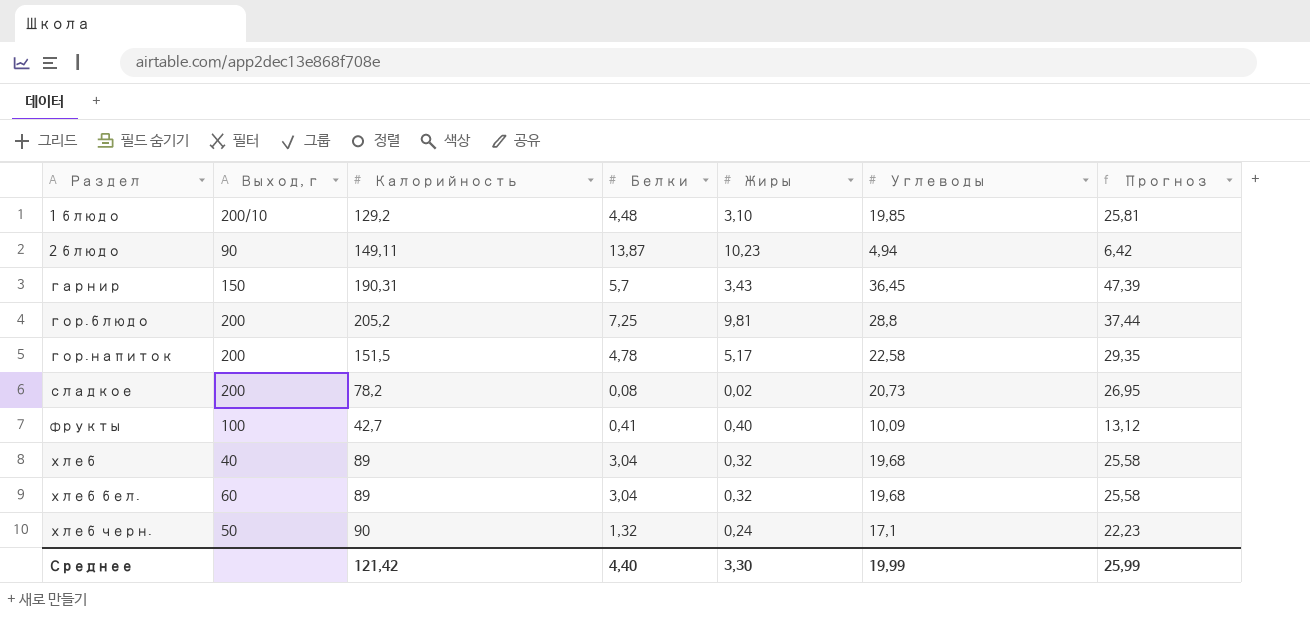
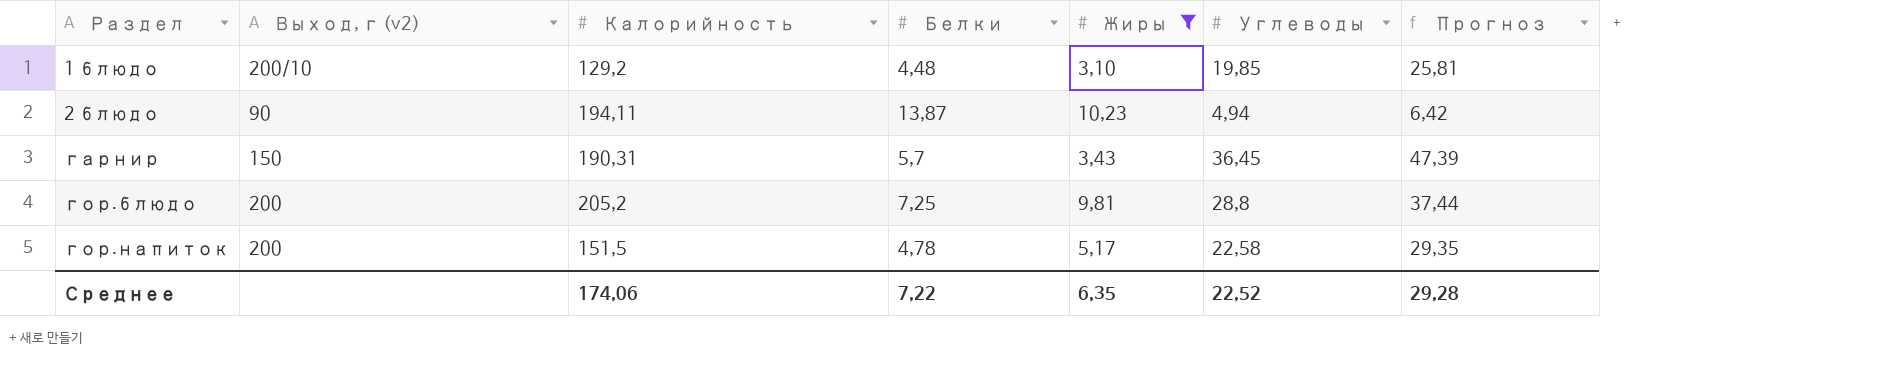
filter: none -> Жиры >= 3,10
column name: Выход, г -> Выход, г (v2)
2 блюдо | Калорийность: 149,11 -> 194,11
Среднее | Калорийность: 121,42 -> 174,06
Среднее | Белки: 4,40 -> 7,22
Среднее | Жиры: 3,30 -> 6,35
Среднее | Углеводы: 19,99 -> 22,52
Среднее | Прогноз: 25,99 -> 29,28

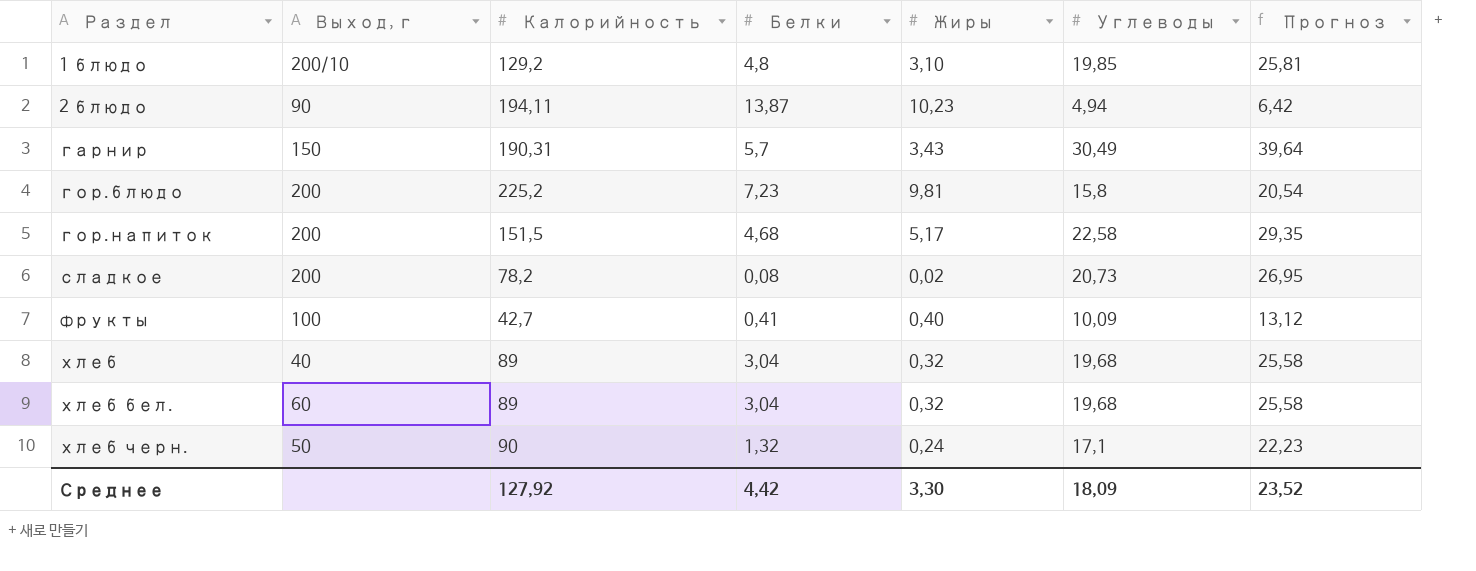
filter: Жиры >= 3,10 -> none
column name: Выход, г (v2) -> Выход, г
1 блюдо | Белки: 4,48 -> 4,8
гарнир | Углеводы: 36,45 -> 30,49
гарнир | Прогноз: 47,39 -> 39,64
гор.блюдо | Калорийность: 205,2 -> 225,2
гор.блюдо | Белки: 7,25 -> 7,23
гор.блюдо | Углеводы: 28,8 -> 15,8
гор.блюдо | Прогноз: 37,44 -> 20,54
гор.напиток | Белки: 4,78 -> 4,68
Среднее | Калорийность: 174,06 -> 127,92
Среднее | Белки: 7,22 -> 4,42
Среднее | Жиры: 6,35 -> 3,30
Среднее | Углеводы: 22,52 -> 18,09
Среднее | Прогноз: 29,28 -> 23,52

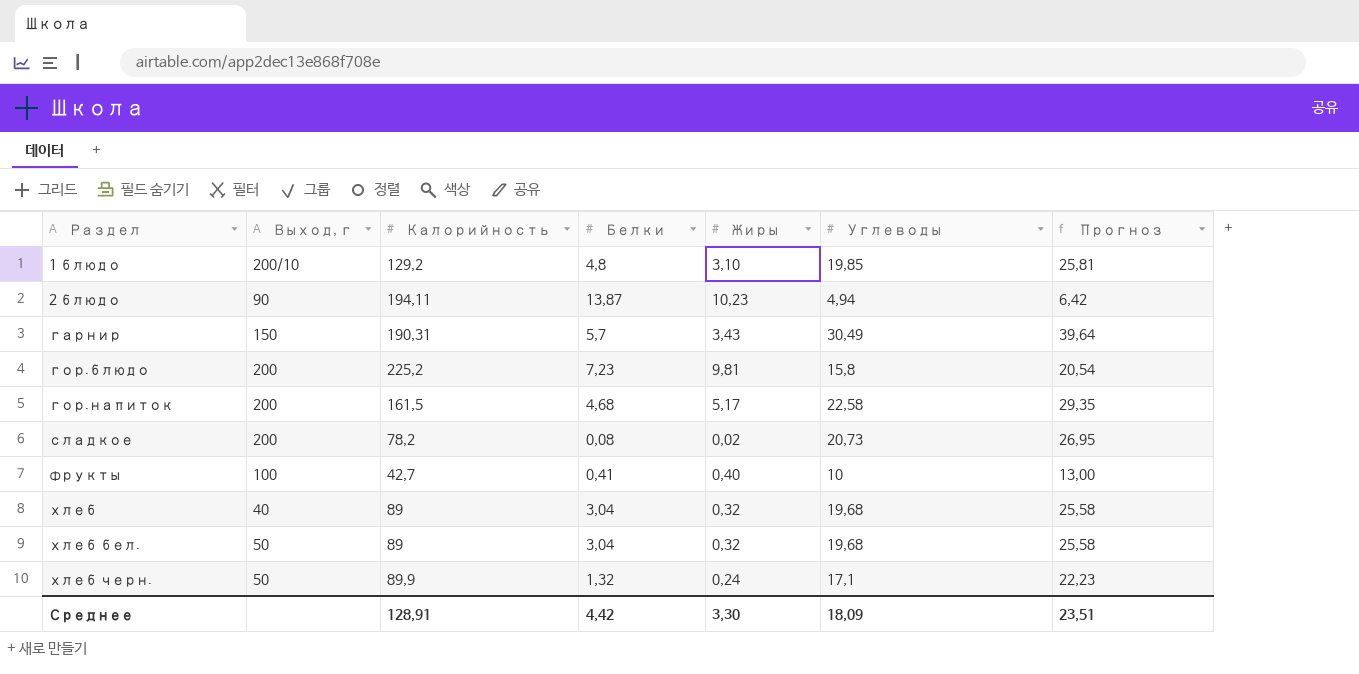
гор.напиток | Калорийность: 151,5 -> 161,5
фрукты | Углеводы: 10,09 -> 10
фрукты | Прогноз: 13,12 -> 13,00
хлеб бел. | Выход, г: 60 -> 50
хлеб черн. | Калорийность: 90 -> 89,9
Среднее | Калорийность: 127,92 -> 128,91
Среднее | Прогноз: 23,52 -> 23,51

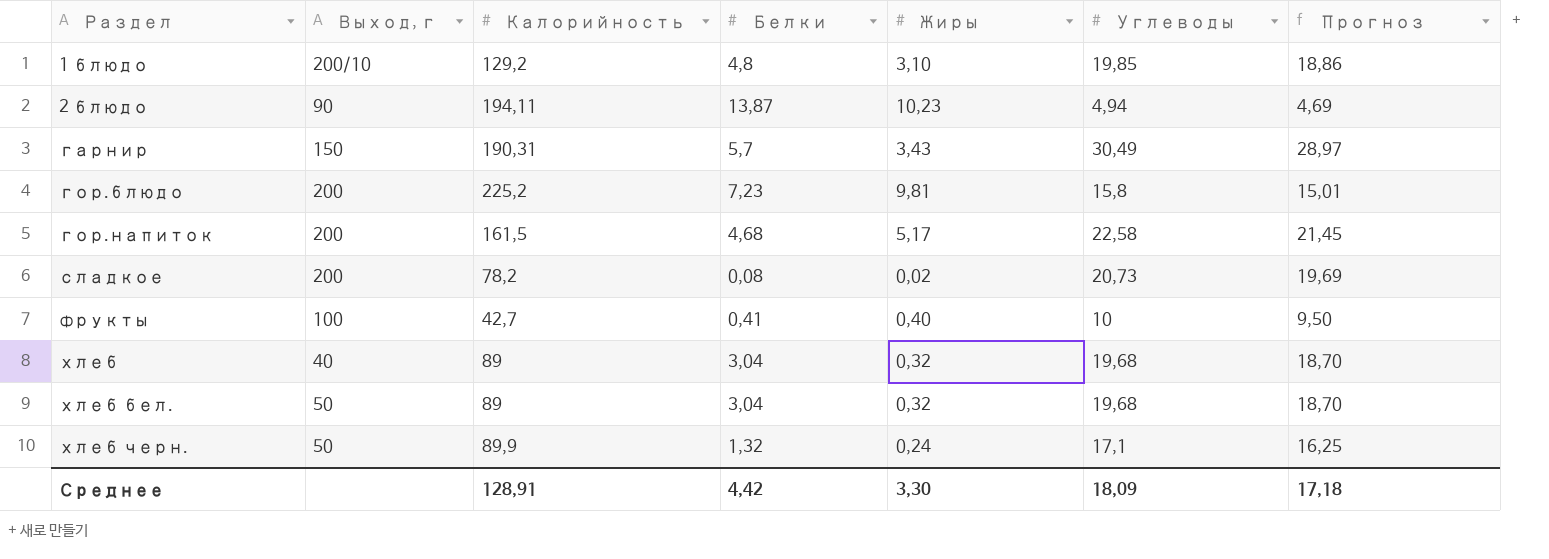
column Прогноз | formula: [Углеводы] * 1,3 -> [Углеводы] * 0,95
Среднее | Прогноз: 23,51 -> 17,18

